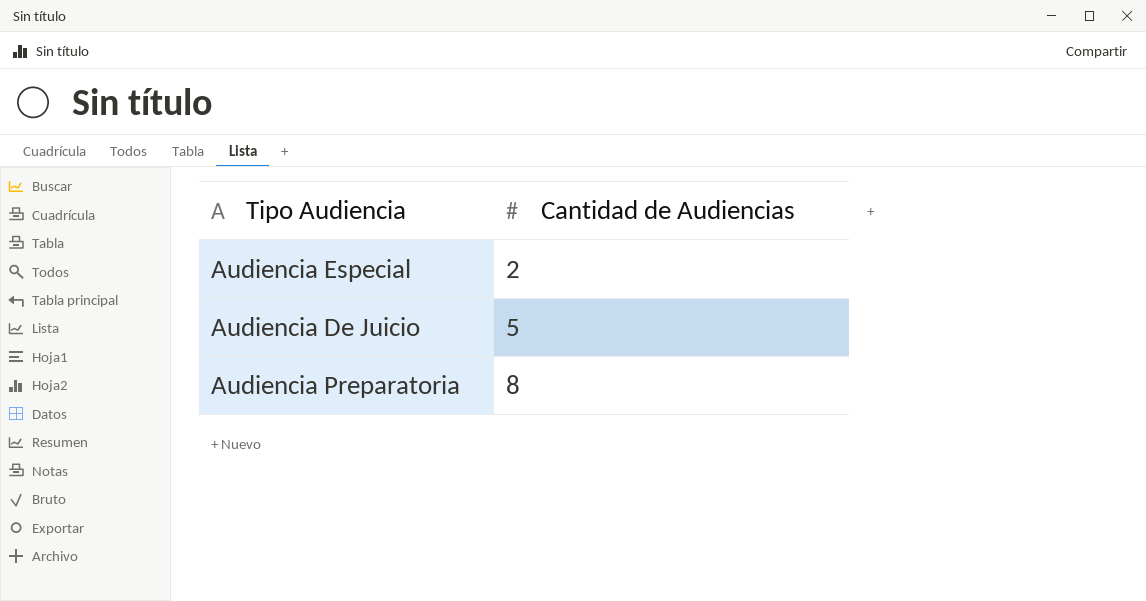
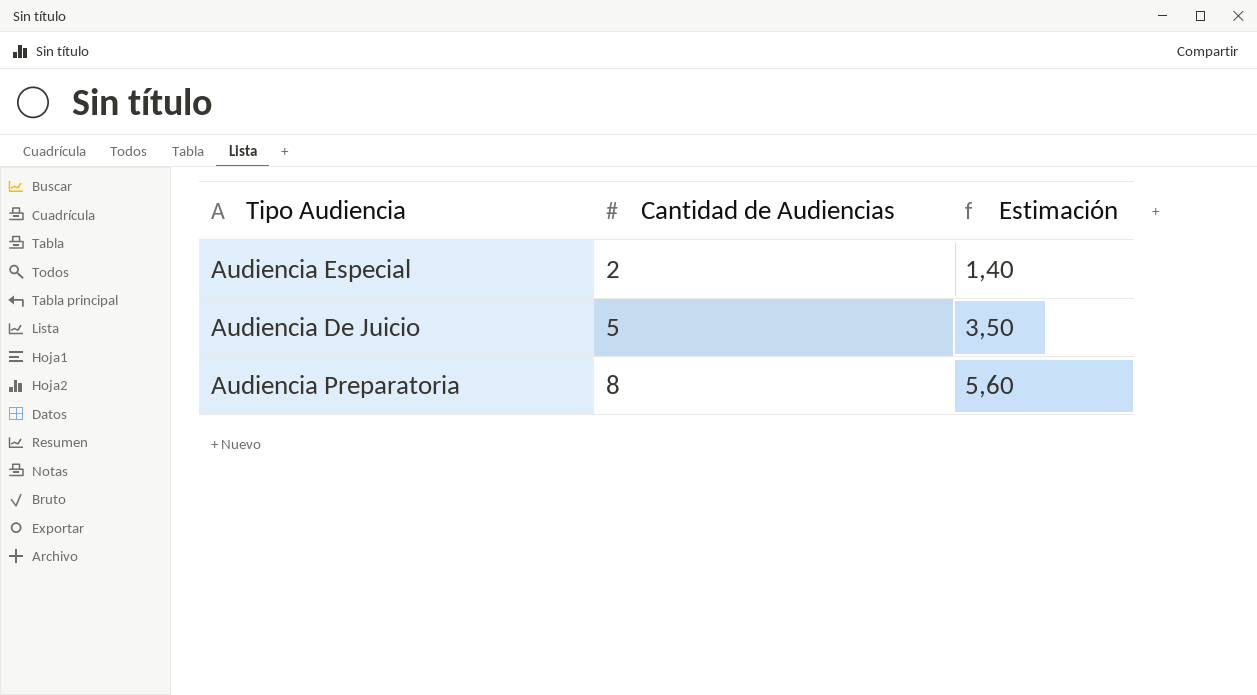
column Estimación | formula: none -> [Cantidad de Audiencias] * 0,7

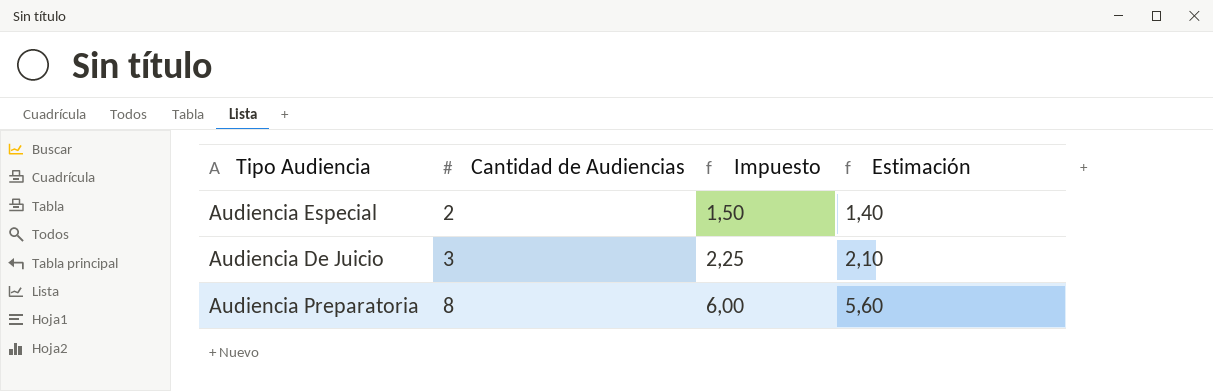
column Impuesto | formula: none -> [Cantidad de Audiencias] * 0,75
Audiencia De Juicio | Cantidad de Audiencias: 5 -> 3
Audiencia De Juicio | Estimación: 3,50 -> 2,10

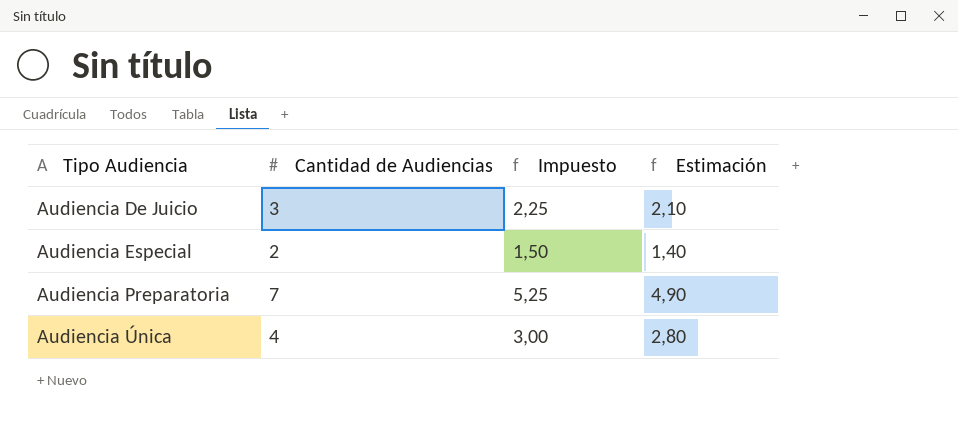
row order: Cantidad de Audiencias ascending -> Tipo Audiencia ascending
Audiencia Preparatoria | Cantidad de Audiencias: 8 -> 7
Audiencia Preparatoria | Impuesto: 6,00 -> 5,25
Audiencia Preparatoria | Estimación: 5,60 -> 4,90
row Audiencia Única: none -> 4 | 3,00 | 2,80

